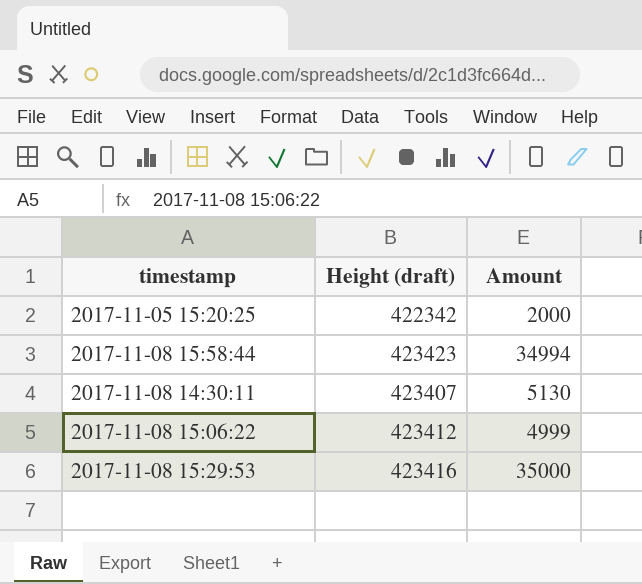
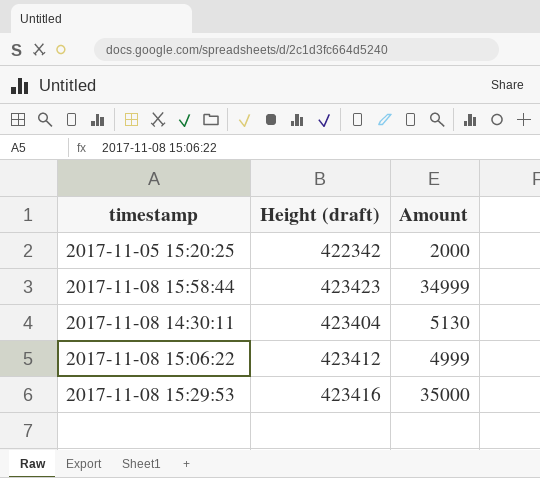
2017-11-08 15:58:44 | Amount: 34994 -> 34999
2017-11-08 14:30:11 | Height (draft): 423407 -> 423404

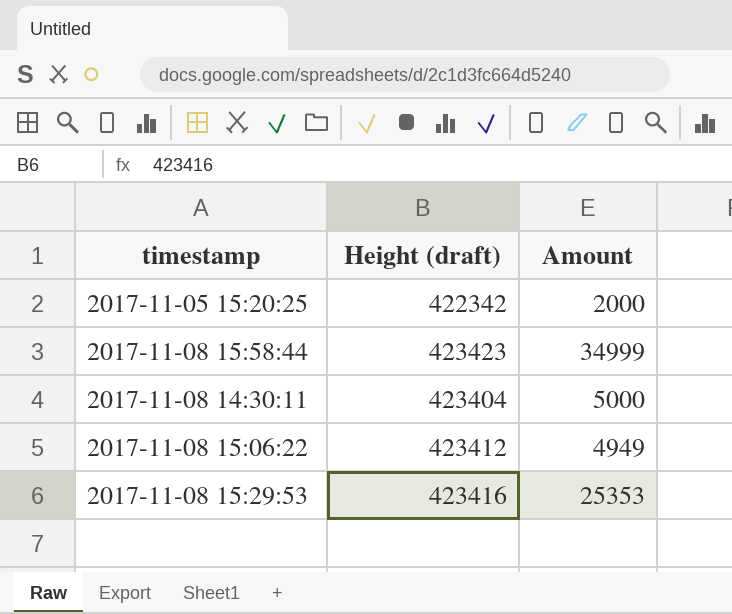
2017-11-08 14:30:11 | Amount: 5130 -> 5000
2017-11-08 15:06:22 | Amount: 4999 -> 4949
2017-11-08 15:29:53 | Amount: 35000 -> 25353

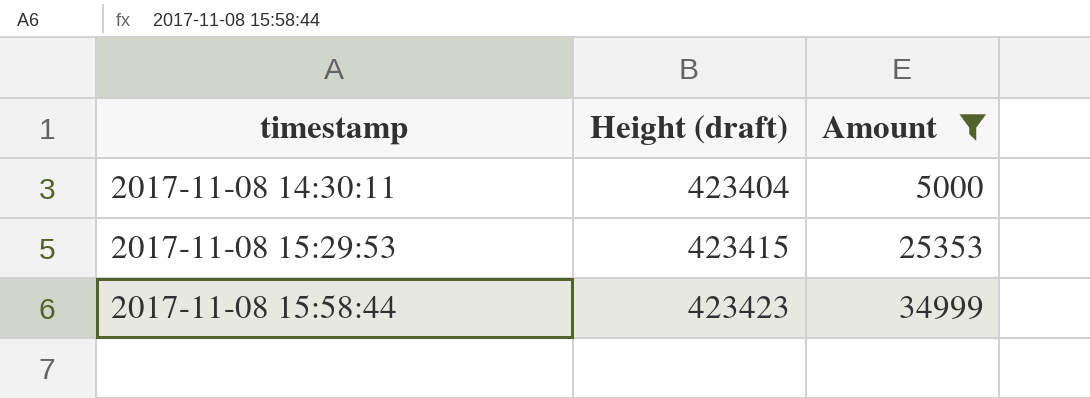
filter: none -> Amount >= 5000
row order: none -> timestamp ascending
2017-11-08 15:29:53 | Height (draft): 423416 -> 423415

